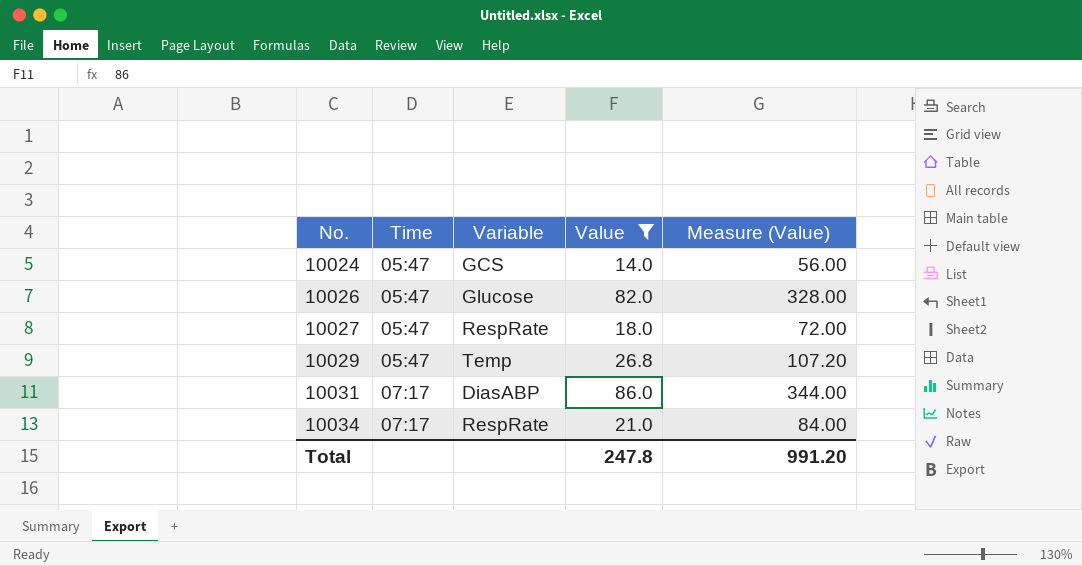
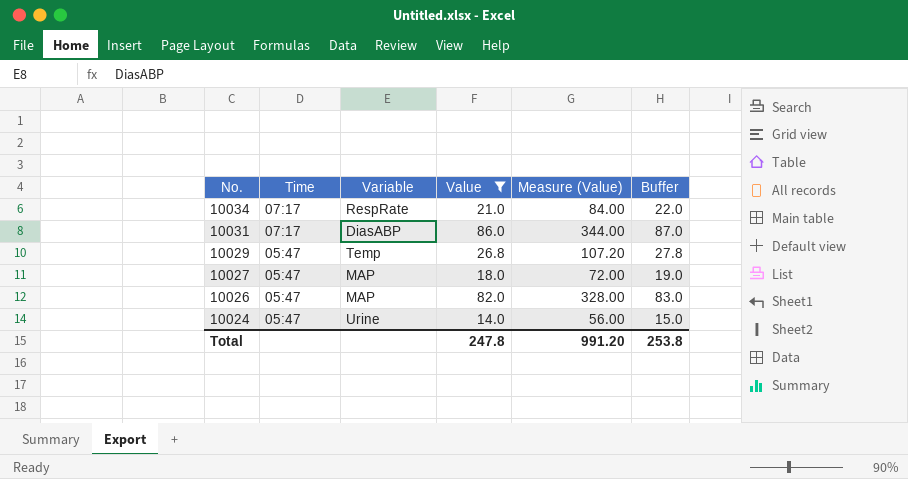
row order: No. ascending -> No. descending
column Buffer | formula: none -> [Value] + 1
10027 | Variable: RespRate -> MAP
10026 | Variable: Glucose -> MAP
10024 | Variable: GCS -> Urine

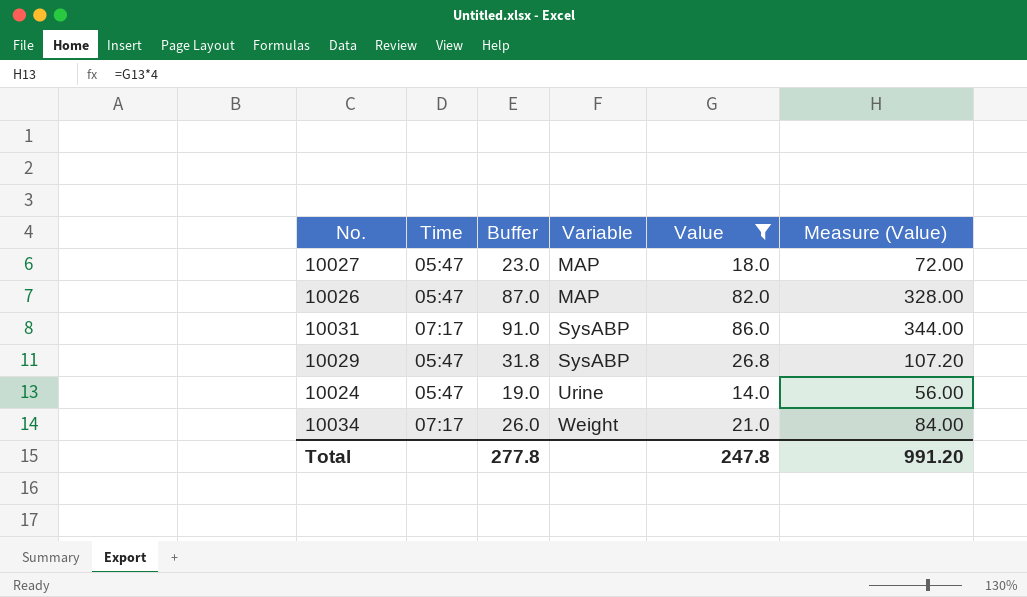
row order: No. descending -> Variable ascending
column Buffer | formula: [Value] + 1 -> [Value] + 5
column Buffer | position: 6 -> 3
10031 | Variable: DiasABP -> SysABP
10029 | Variable: Temp -> SysABP
10034 | Variable: RespRate -> Weight
Total | Buffer: 253.8 -> 277.8

